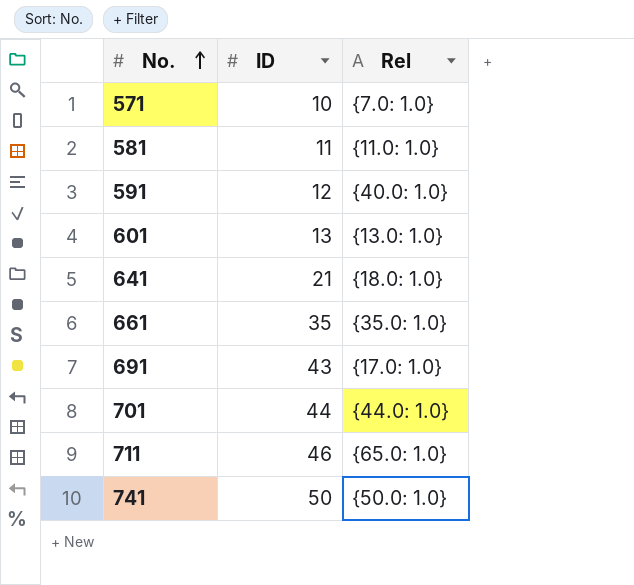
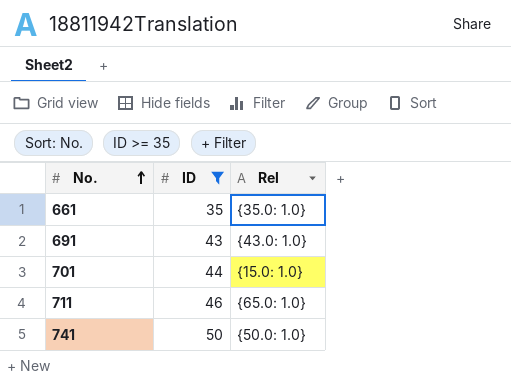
filter: none -> ID >= 35
691 | Rel: {17.0: 1.0} -> {43.0: 1.0}
701 | Rel: {44.0: 1.0} -> {15.0: 1.0}

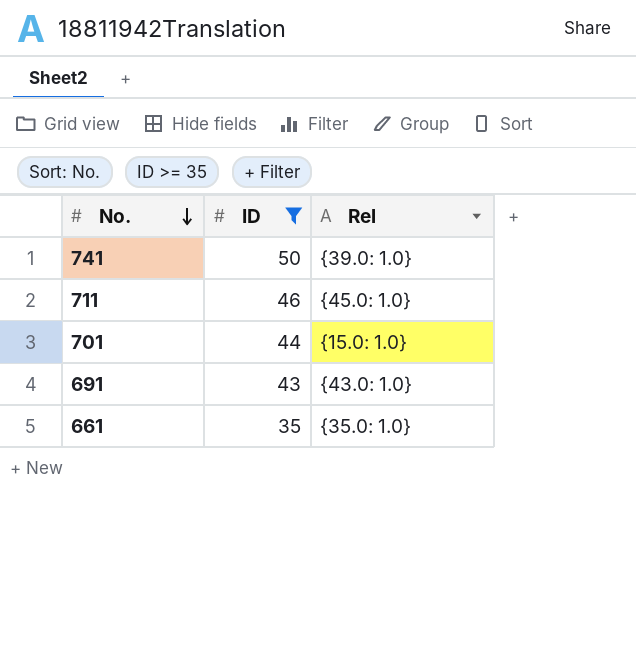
row order: No. ascending -> No. descending
741 | Rel: {50.0: 1.0} -> {39.0: 1.0}
711 | Rel: {65.0: 1.0} -> {45.0: 1.0}

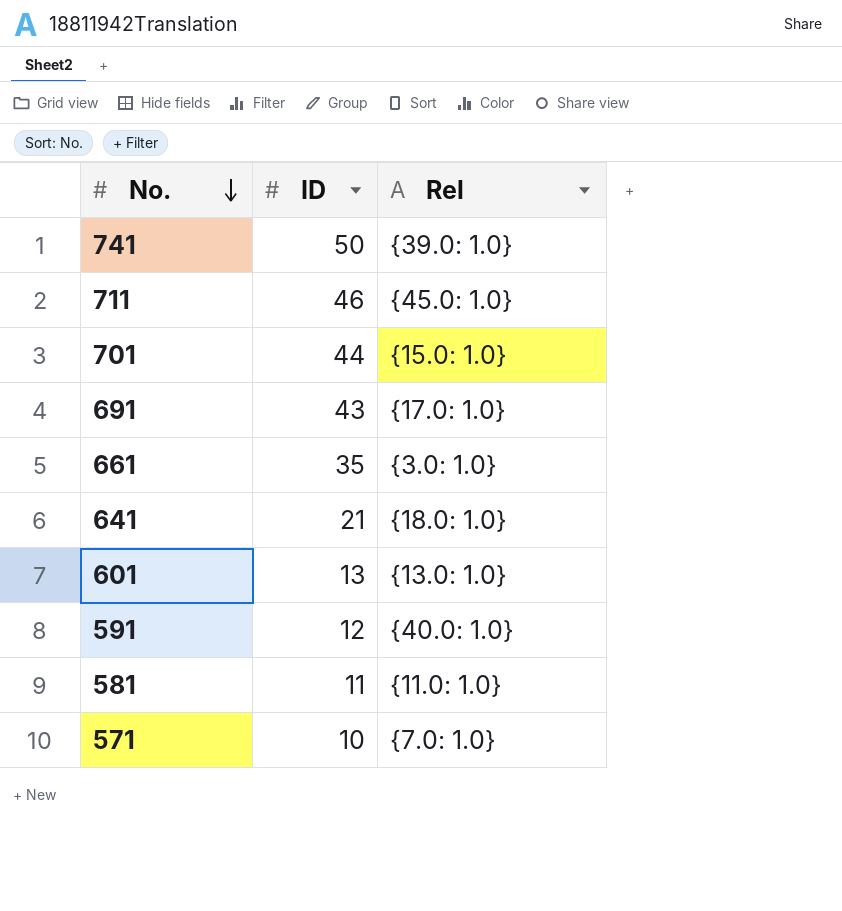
filter: ID >= 35 -> none
691 | Rel: {43.0: 1.0} -> {17.0: 1.0}
661 | Rel: {35.0: 1.0} -> {3.0: 1.0}

